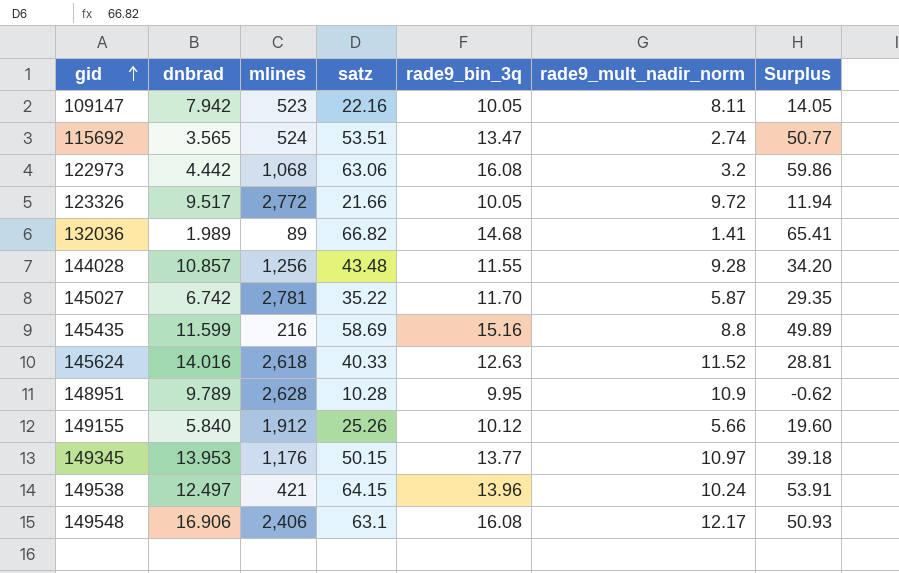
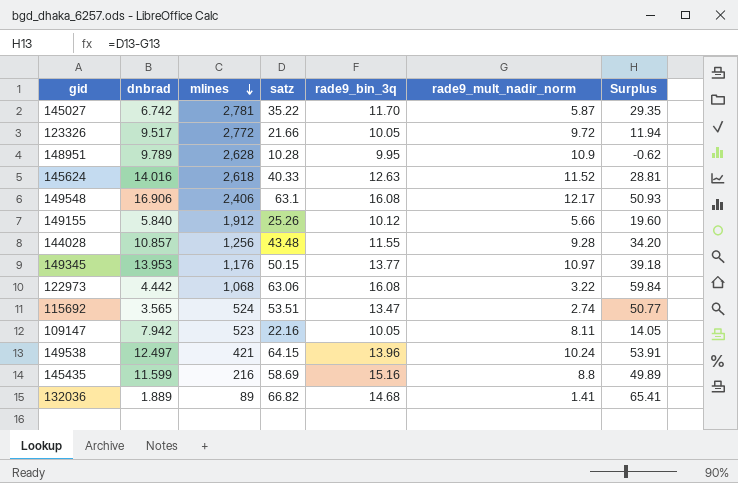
row order: gid ascending -> mlines descending
122973 | rade9_mult_nadir_norm: 3.2 -> 3.22
122973 | Surplus: 59.86 -> 59.84
132036 | dnbrad: 1.989 -> 1.889

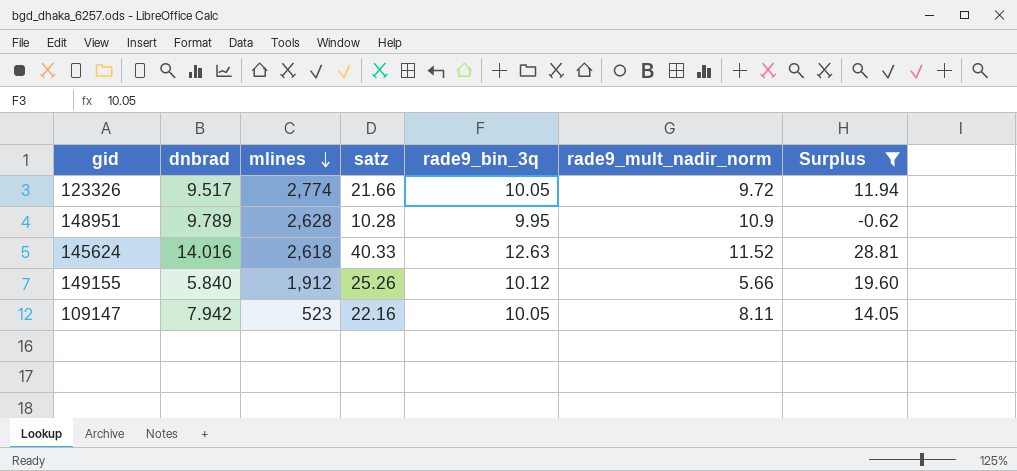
filter: none -> Surplus <= 28.81
123326 | mlines: 2,772 -> 2,774

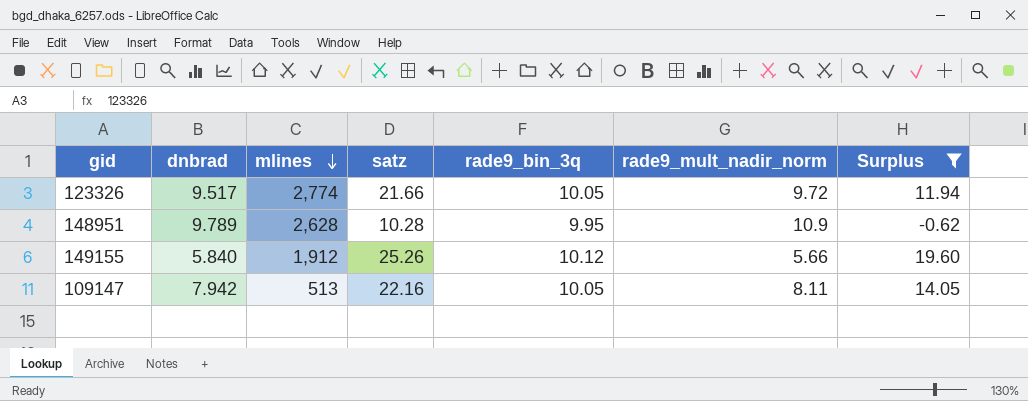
row 145624: 14.016 | 2,618 | 40.33 | 12.63 | 11.52 | 28.81 -> none
109147 | mlines: 523 -> 513

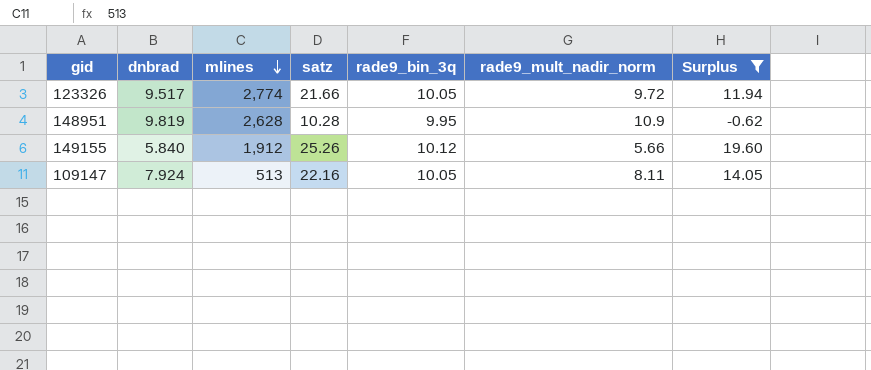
148951 | dnbrad: 9.789 -> 9.819
109147 | dnbrad: 7.942 -> 7.924

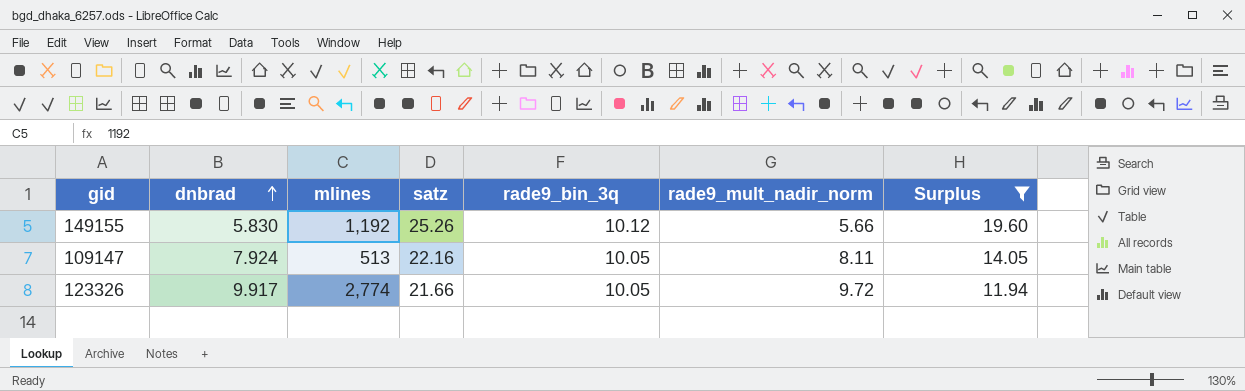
row order: mlines descending -> dnbrad ascending
row 148951: 9.819 | 2,628 | 10.28 | 9.95 | 10.9 | -0.62 -> none
149155 | dnbrad: 5.840 -> 5.830
149155 | mlines: 1,912 -> 1,192
123326 | dnbrad: 9.517 -> 9.917

